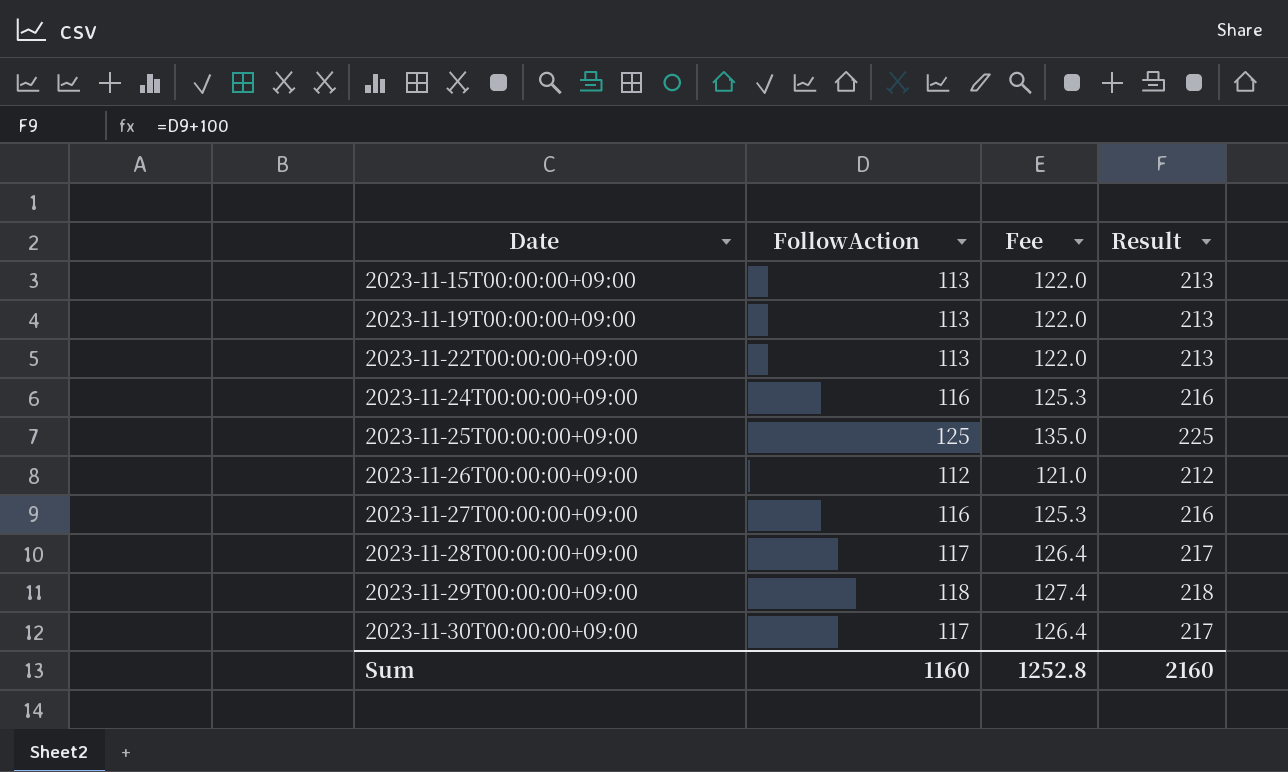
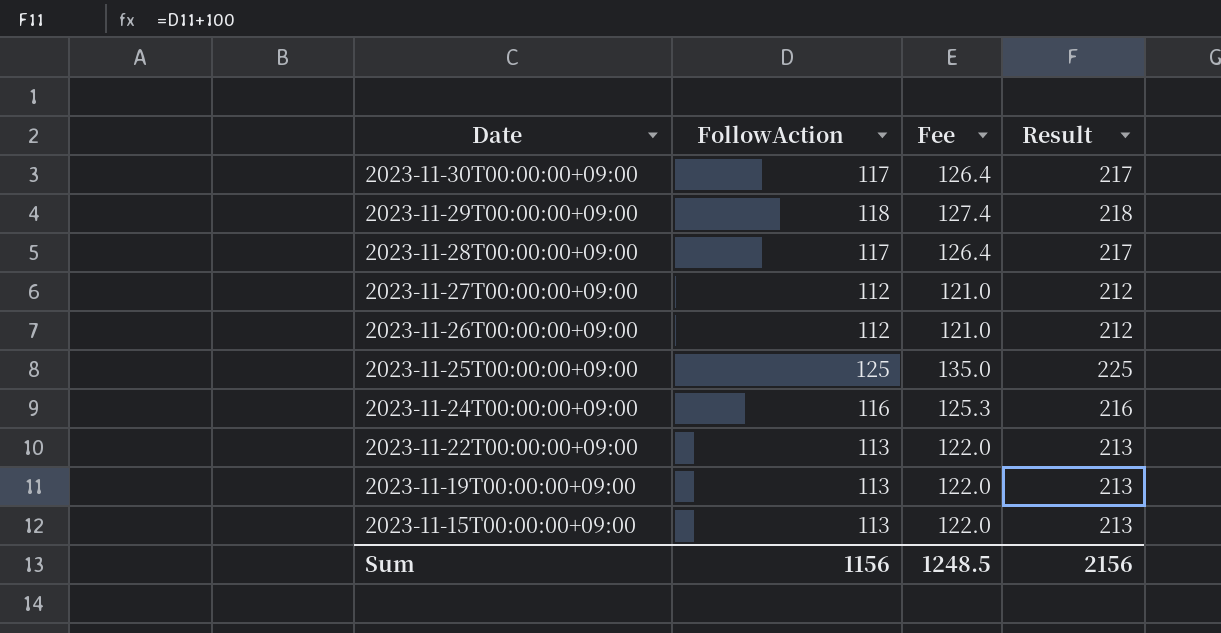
row order: Date ascending -> Date descending
2023-11-27T00:00:00+09:00 | FollowAction: 116 -> 112
2023-11-27T00:00:00+09:00 | Fee: 125.3 -> 121.0
2023-11-27T00:00:00+09:00 | Result: 216 -> 212
Sum | FollowAction: 1160 -> 1156
Sum | Fee: 1252.8 -> 1248.5
Sum | Result: 2160 -> 2156

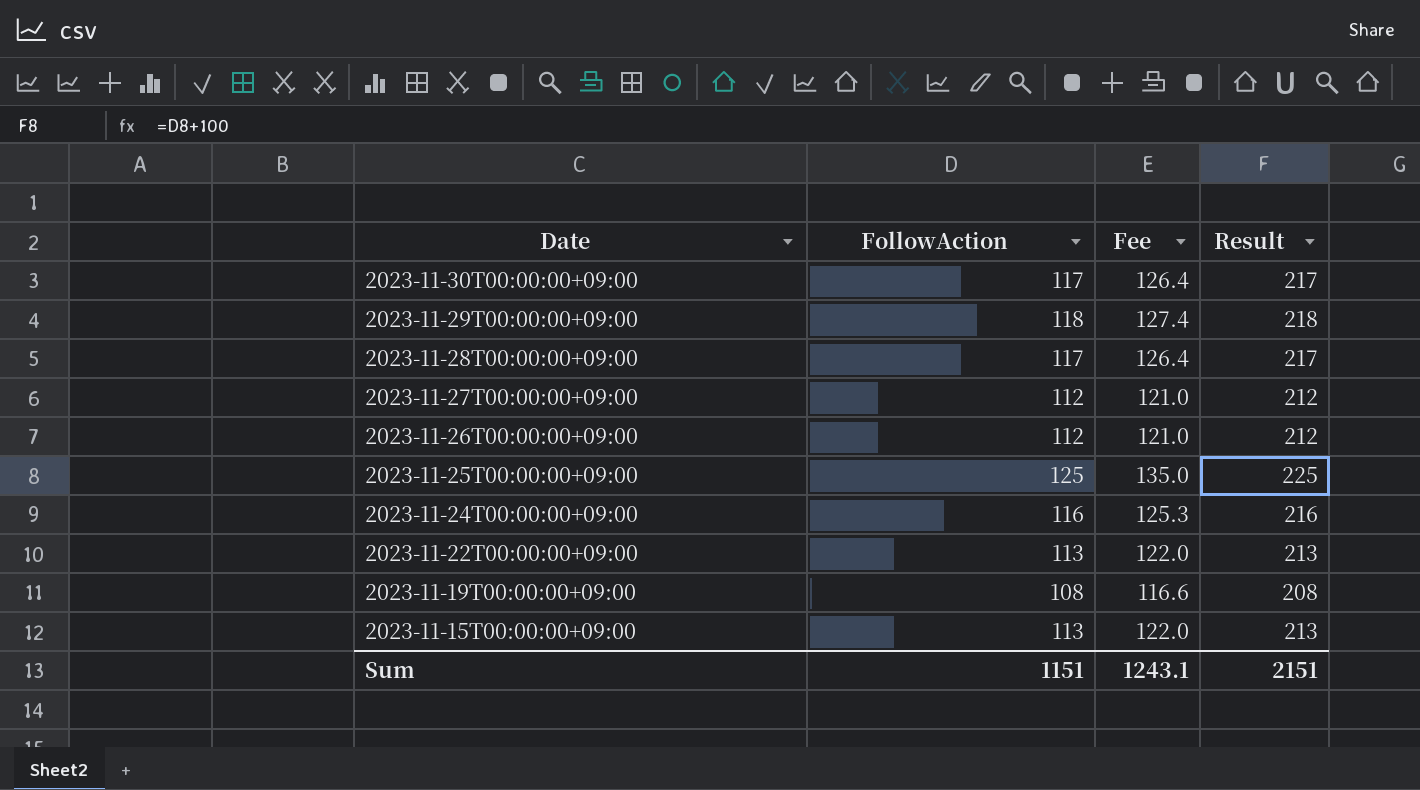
2023-11-19T00:00:00+09:00 | FollowAction: 113 -> 108
2023-11-19T00:00:00+09:00 | Fee: 122.0 -> 116.6
2023-11-19T00:00:00+09:00 | Result: 213 -> 208
Sum | FollowAction: 1156 -> 1151
Sum | Fee: 1248.5 -> 1243.1
Sum | Result: 2156 -> 2151

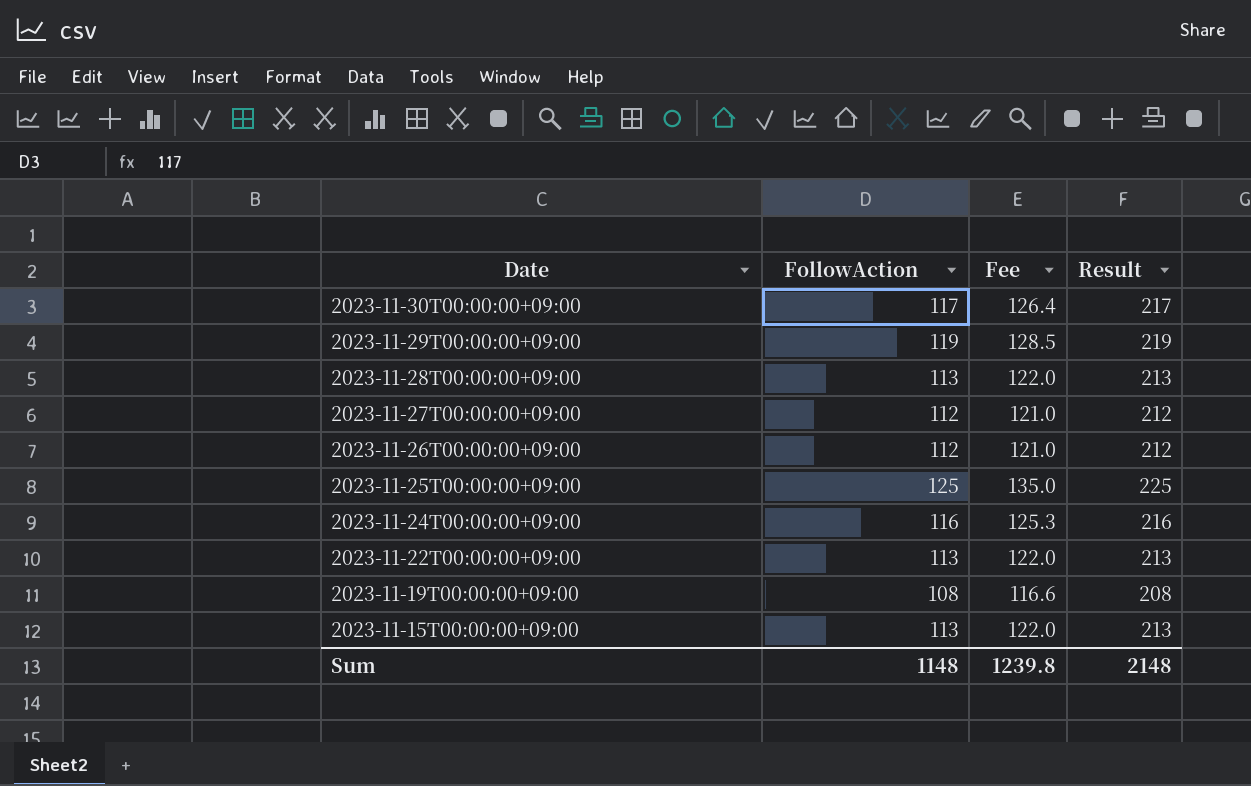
2023-11-29T00:00:00+09:00 | FollowAction: 118 -> 119
2023-11-29T00:00:00+09:00 | Fee: 127.4 -> 128.5
2023-11-29T00:00:00+09:00 | Result: 218 -> 219
2023-11-28T00:00:00+09:00 | FollowAction: 117 -> 113
2023-11-28T00:00:00+09:00 | Fee: 126.4 -> 122.0
2023-11-28T00:00:00+09:00 | Result: 217 -> 213
Sum | FollowAction: 1151 -> 1148
Sum | Fee: 1243.1 -> 1239.8
Sum | Result: 2151 -> 2148

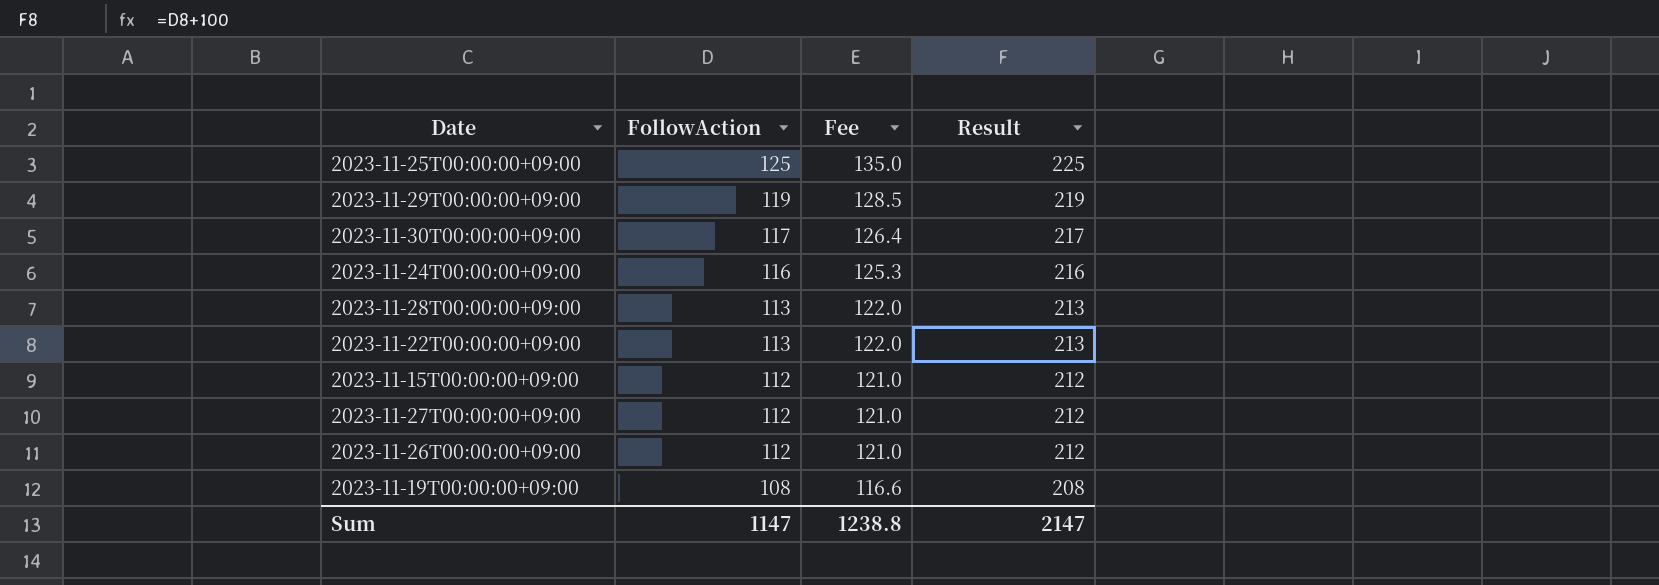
row order: Date descending -> FollowAction descending
2023-11-15T00:00:00+09:00 | FollowAction: 113 -> 112
2023-11-15T00:00:00+09:00 | Fee: 122.0 -> 121.0
2023-11-15T00:00:00+09:00 | Result: 213 -> 212
Sum | FollowAction: 1148 -> 1147
Sum | Fee: 1239.8 -> 1238.8
Sum | Result: 2148 -> 2147

